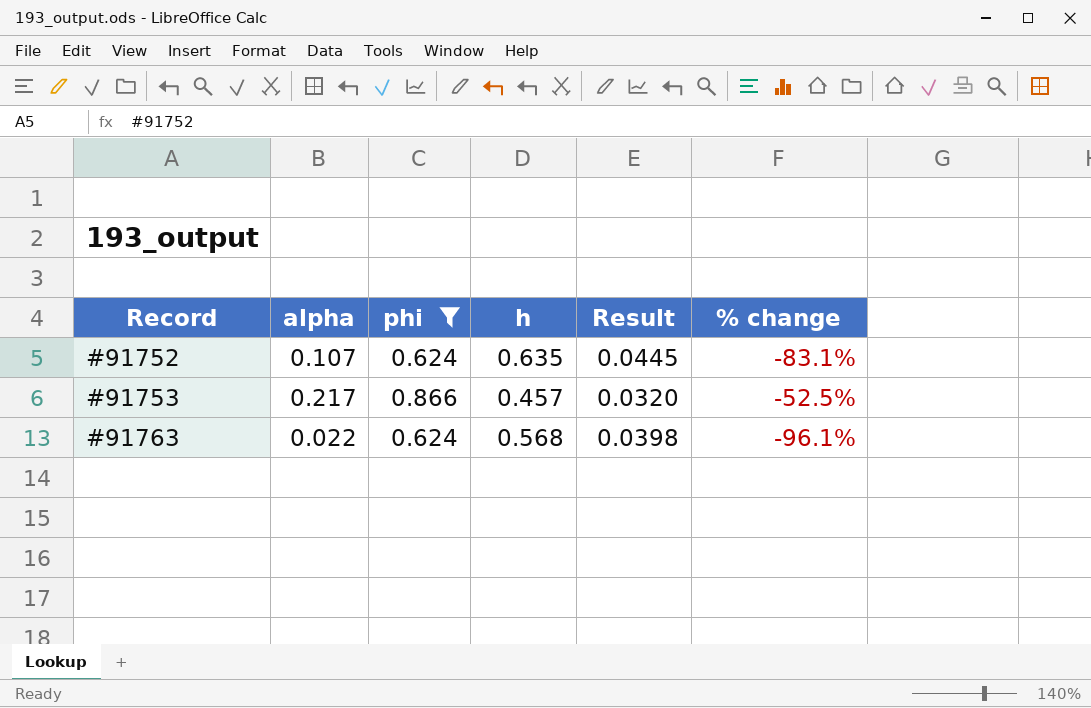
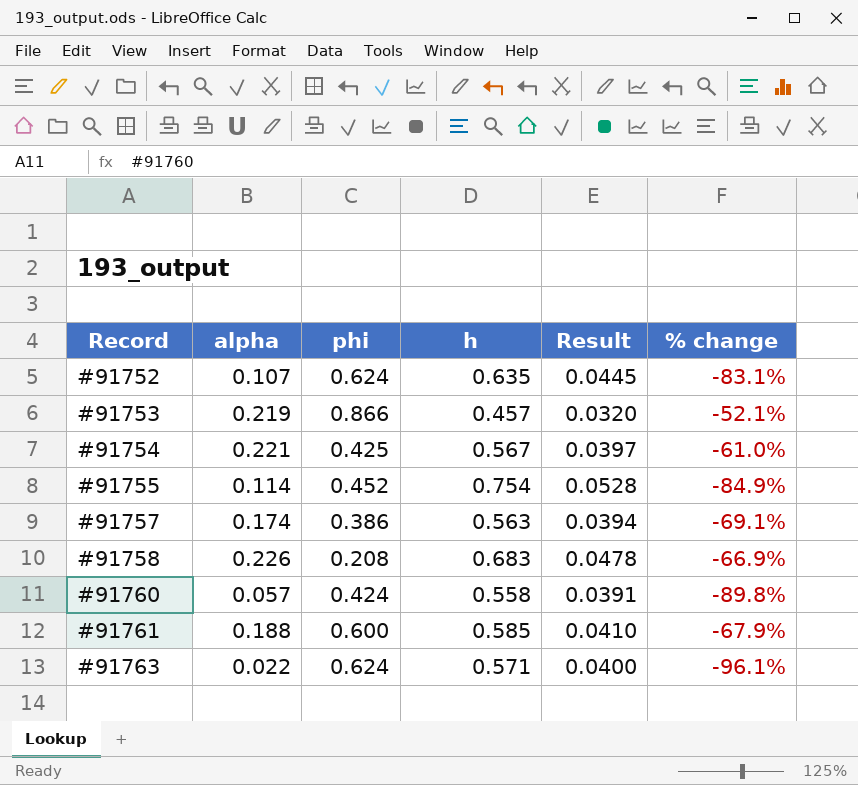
filter: phi >= 0.624 -> none
#91753 | alpha: 0.217 -> 0.219
#91753 | % change: -52.5% -> -52.1%
#91763 | h: 0.568 -> 0.571
#91763 | Result: 0.0398 -> 0.0400

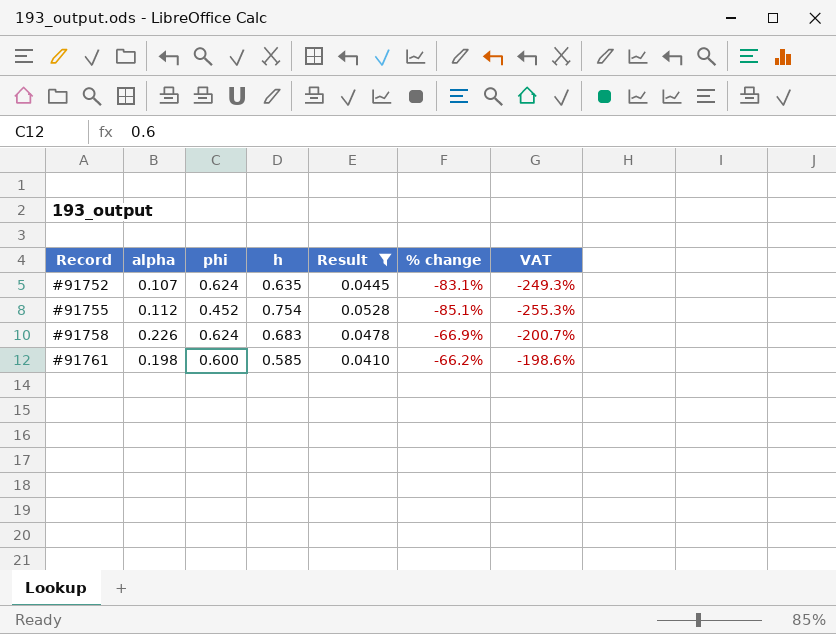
filter: none -> Result >= 0.0410
column VAT | formula: none -> [% change] * 3
#91755 | alpha: 0.114 -> 0.112
#91755 | % change: -84.9% -> -85.1%
#91758 | phi: 0.208 -> 0.624
#91761 | alpha: 0.188 -> 0.198
#91761 | % change: -67.9% -> -66.2%

